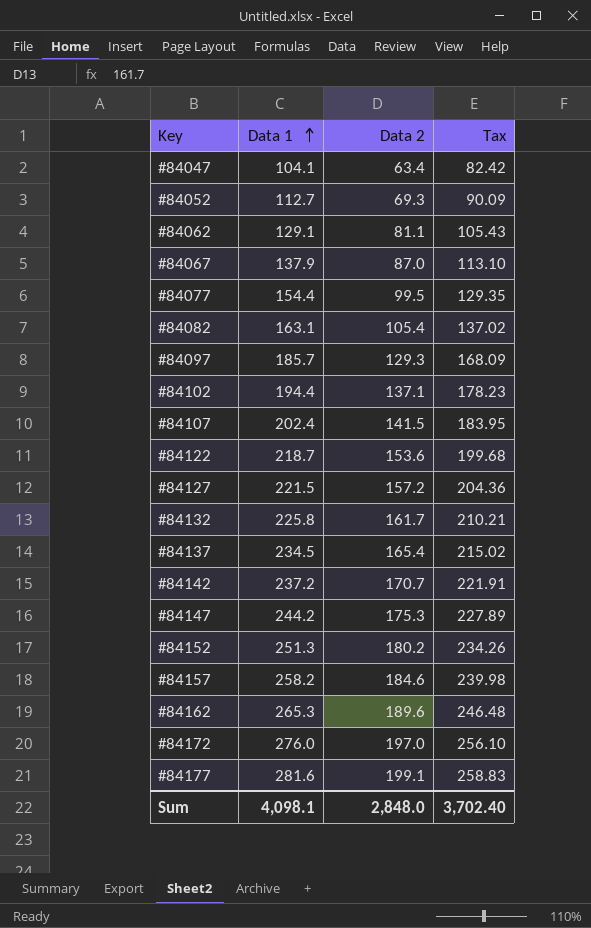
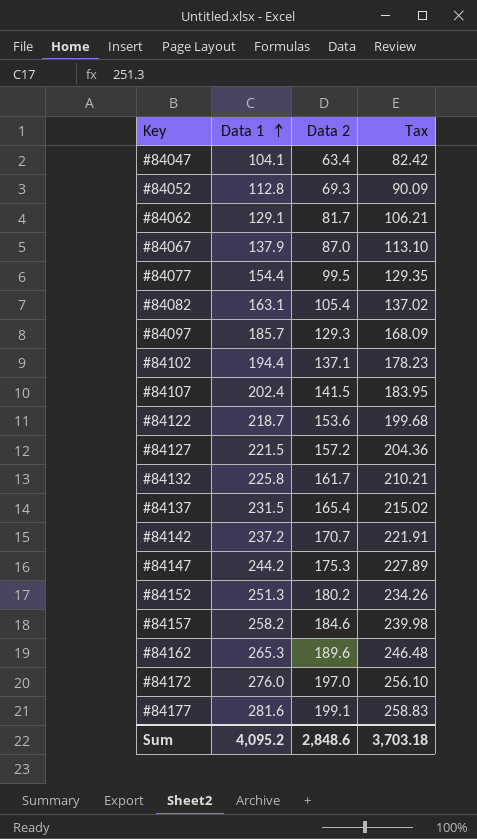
#84052 | Data 1: 112.7 -> 112.8
#84062 | Data 2: 81.1 -> 81.7
#84062 | Tax: 105.43 -> 106.21
#84137 | Data 1: 234.5 -> 231.5
Sum | Data 1: 4,098.1 -> 4,095.2
Sum | Data 2: 2,848.0 -> 2,848.6
Sum | Tax: 3,702.40 -> 3,703.18

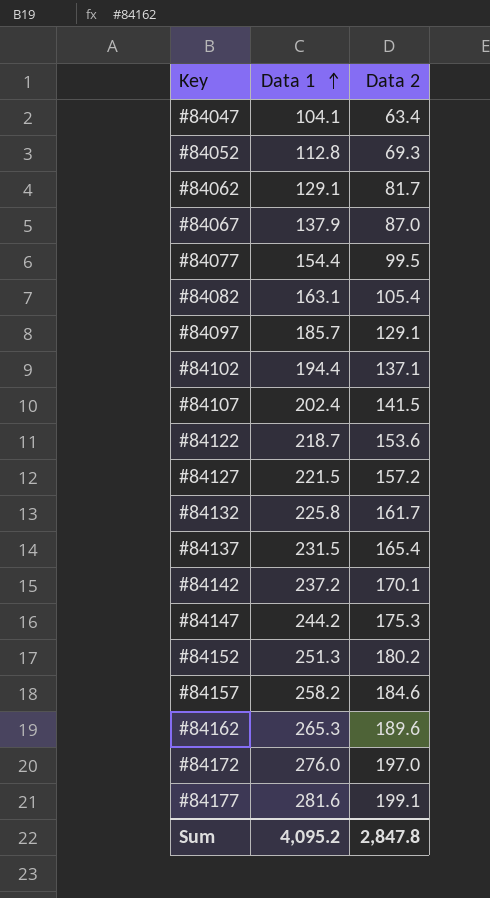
column Tax | formula: [Data 2] * 1.3 -> none
#84097 | Data 2: 129.3 -> 129.1
#84142 | Data 2: 170.7 -> 170.1
Sum | Data 2: 2,848.6 -> 2,847.8

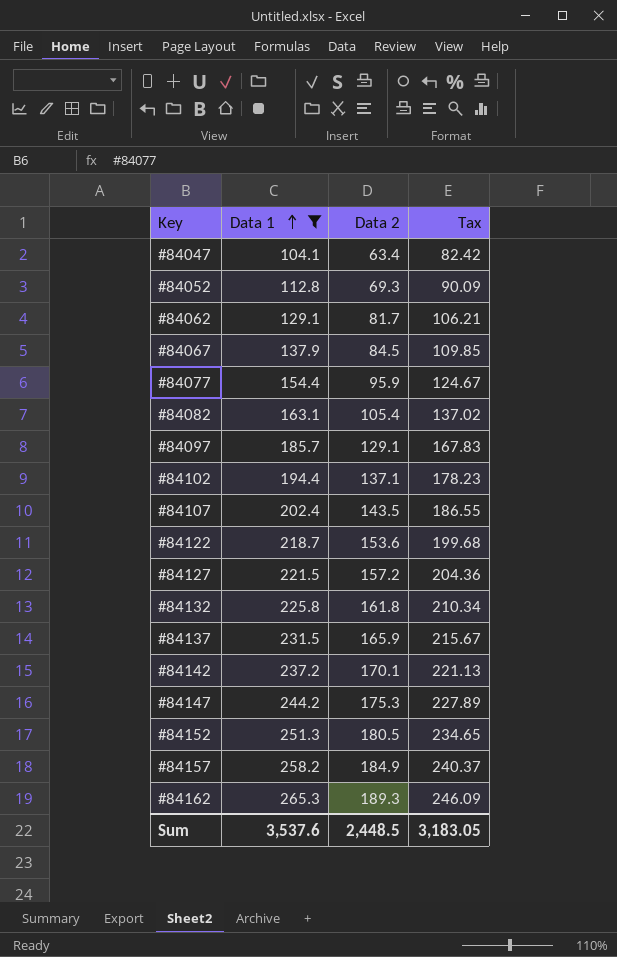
filter: none -> Data 1 <= 265.3
column Tax | formula: none -> [Data 2] * 1.3
#84067 | Data 2: 87.0 -> 84.5
#84077 | Data 2: 99.5 -> 95.9
#84107 | Data 2: 141.5 -> 143.5
#84132 | Data 2: 161.7 -> 161.8
#84137 | Data 2: 165.4 -> 165.9
#84152 | Data 2: 180.2 -> 180.5
#84157 | Data 2: 184.6 -> 184.9
#84162 | Data 2: 189.6 -> 189.3
Sum | Data 1: 4,095.2 -> 3,537.6
Sum | Data 2: 2,847.8 -> 2,448.5

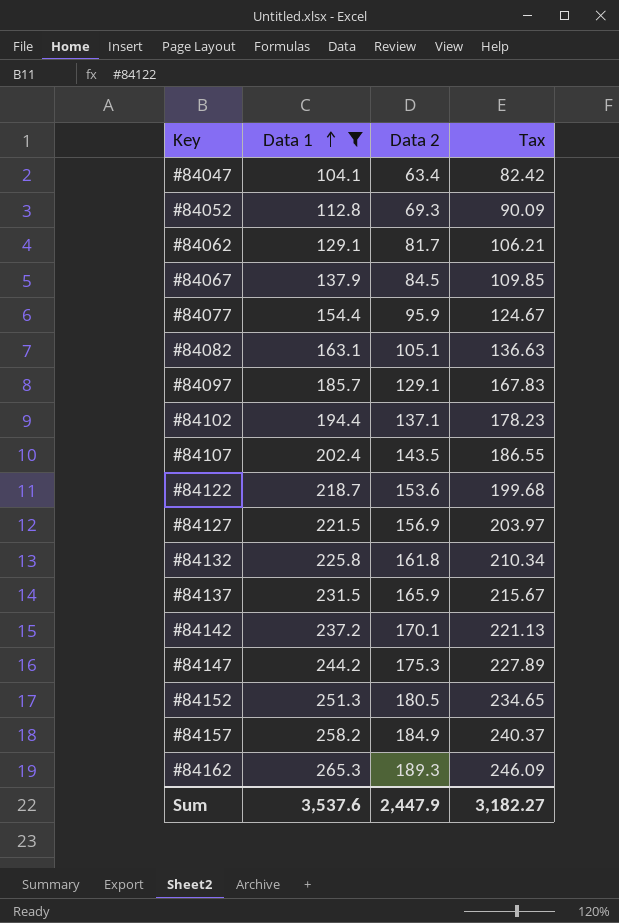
#84082 | Data 2: 105.4 -> 105.1
#84082 | Tax: 137.02 -> 136.63
#84127 | Data 2: 157.2 -> 156.9
#84127 | Tax: 204.36 -> 203.97
Sum | Data 2: 2,448.5 -> 2,447.9
Sum | Tax: 3,183.05 -> 3,182.27

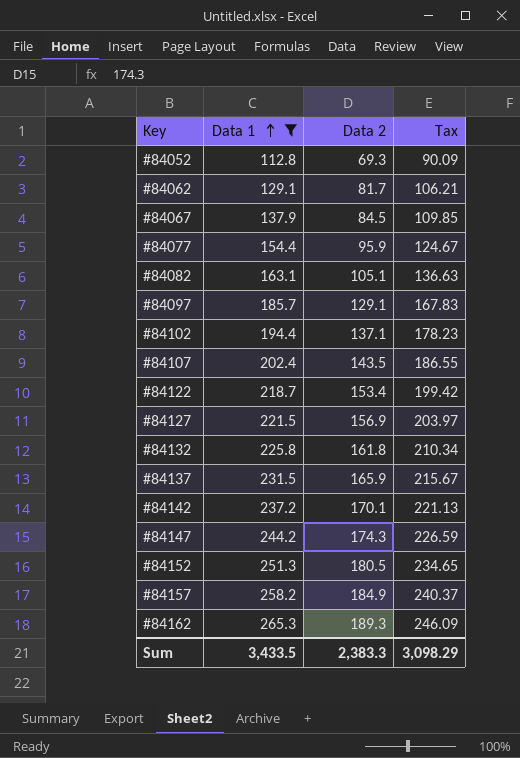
row #84047: 104.1 | 63.4 | 82.42 -> none
#84122 | Data 2: 153.6 -> 153.4
#84122 | Tax: 199.68 -> 199.42
#84147 | Data 2: 175.3 -> 174.3
#84147 | Tax: 227.89 -> 226.59
Sum | Data 1: 3,537.6 -> 3,433.5
Sum | Data 2: 2,447.9 -> 2,383.3
Sum | Tax: 3,182.27 -> 3,098.29

